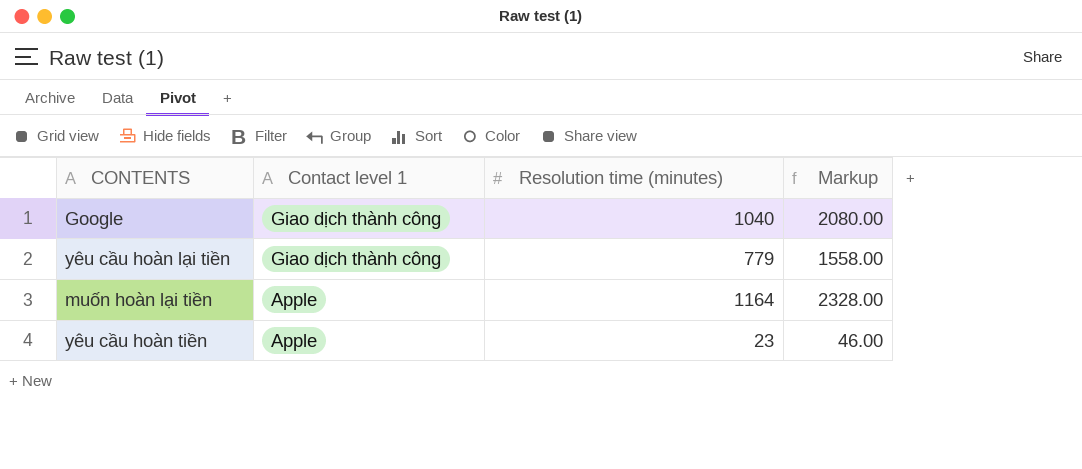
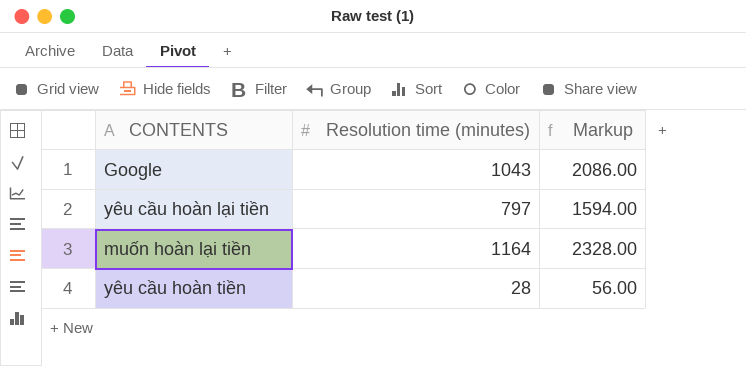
column Contact level 1 | position: 2 -> none
Google | Resolution time (minutes): 1040 -> 1043
Google | Markup: 2080.00 -> 2086.00
yêu cầu hoàn lại tiền | Resolution time (minutes): 779 -> 797
yêu cầu hoàn lại tiền | Markup: 1558.00 -> 1594.00
yêu cầu hoàn tiền | Resolution time (minutes): 23 -> 28
yêu cầu hoàn tiền | Markup: 46.00 -> 56.00

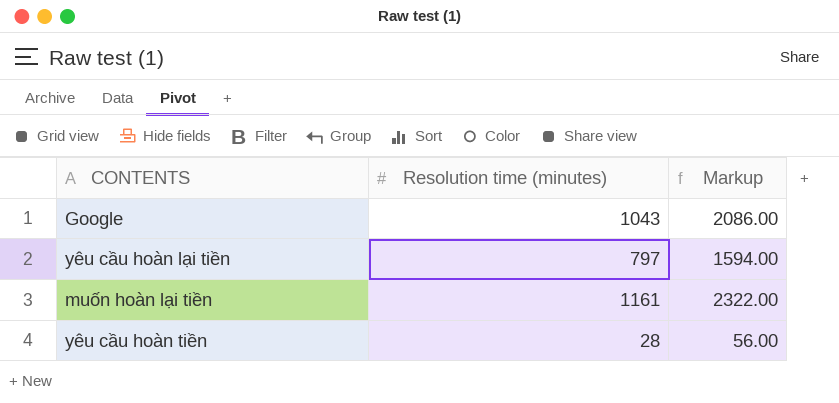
muốn hoàn lại tiền | Resolution time (minutes): 1164 -> 1161
muốn hoàn lại tiền | Markup: 2328.00 -> 2322.00

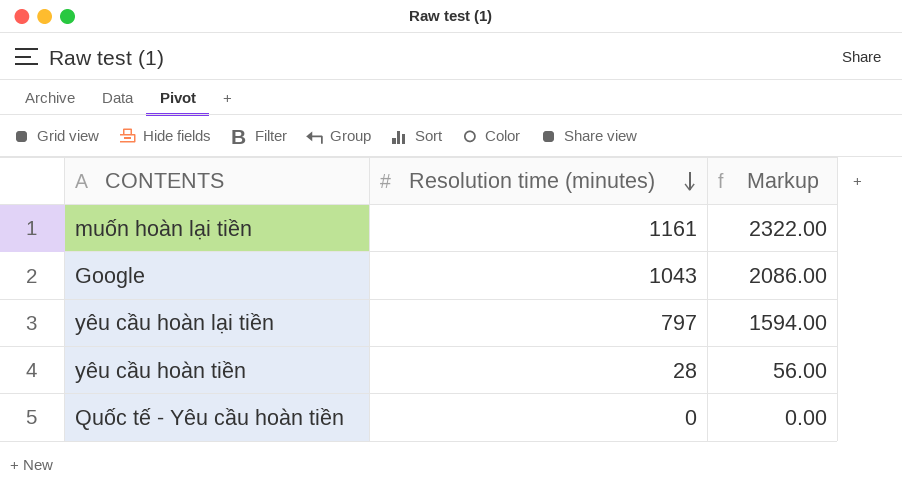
row order: none -> Resolution time (minutes) descending
row Quốc tế - Yêu cầu hoàn tiền: none -> 0 | 0.00

